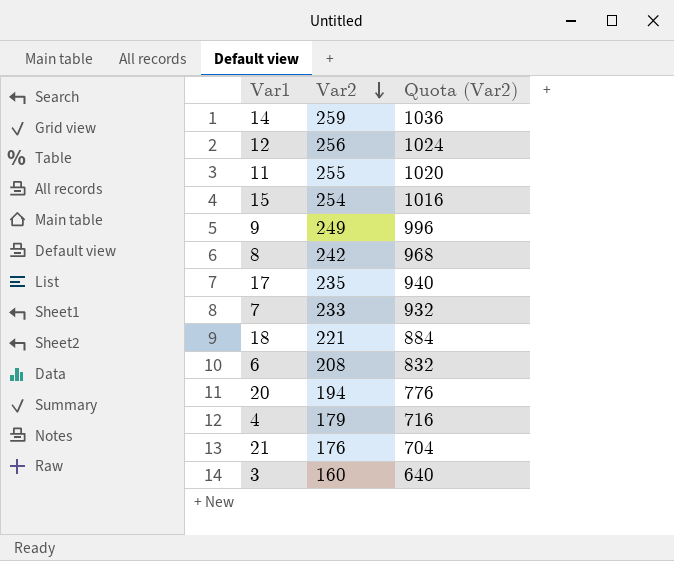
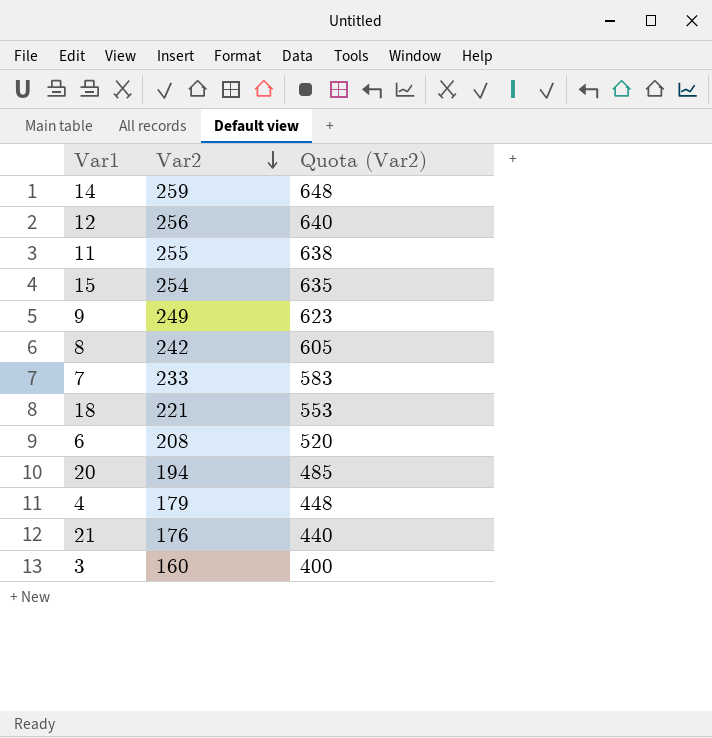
column Quota (Var2) | formula: [Var2] * 4 -> [Var2] * 2.5
row 17: 235 | 940 -> none

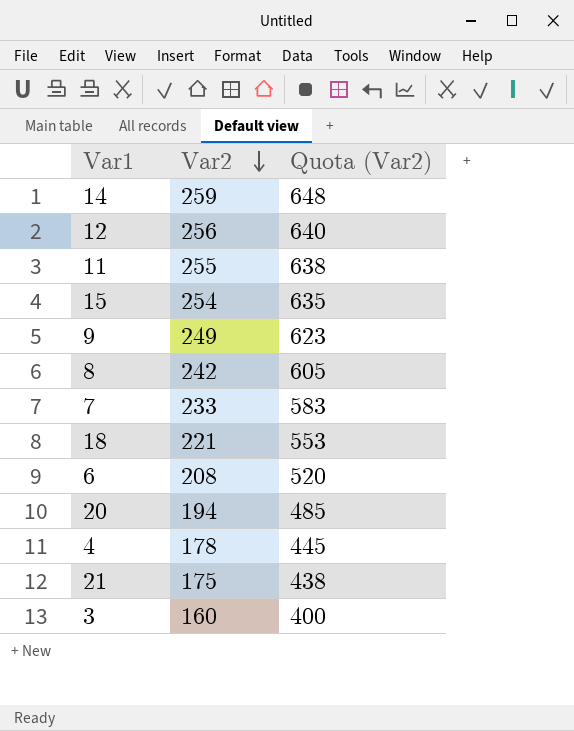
4 | Var2: 179 -> 178
4 | Quota (Var2): 448 -> 445
21 | Var2: 176 -> 175
21 | Quota (Var2): 440 -> 438

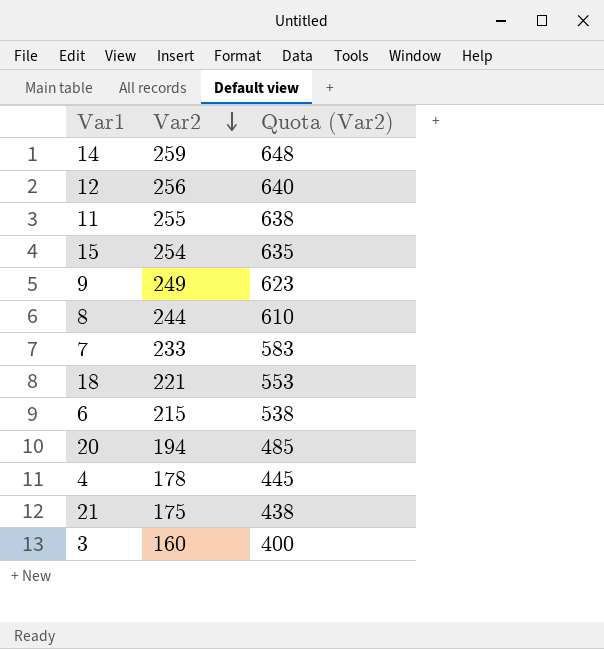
8 | Var2: 242 -> 244
8 | Quota (Var2): 605 -> 610
6 | Var2: 208 -> 215
6 | Quota (Var2): 520 -> 538

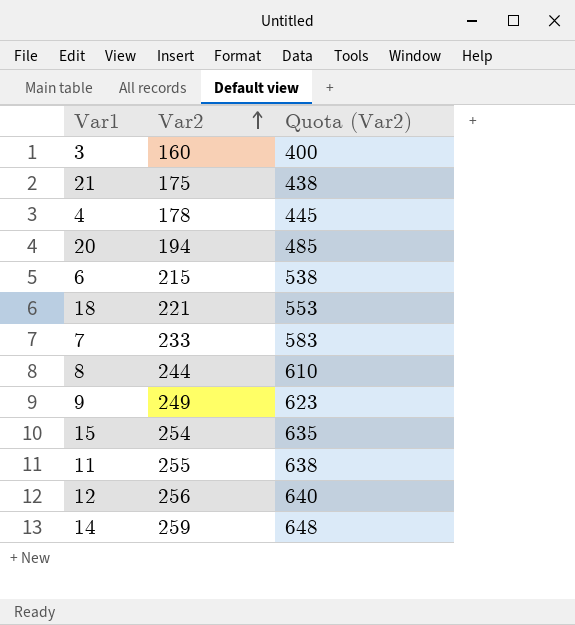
row order: Var2 descending -> Var2 ascending

